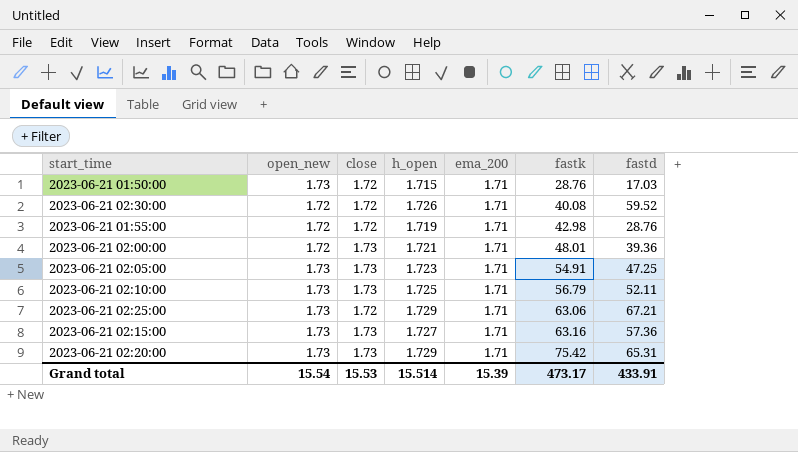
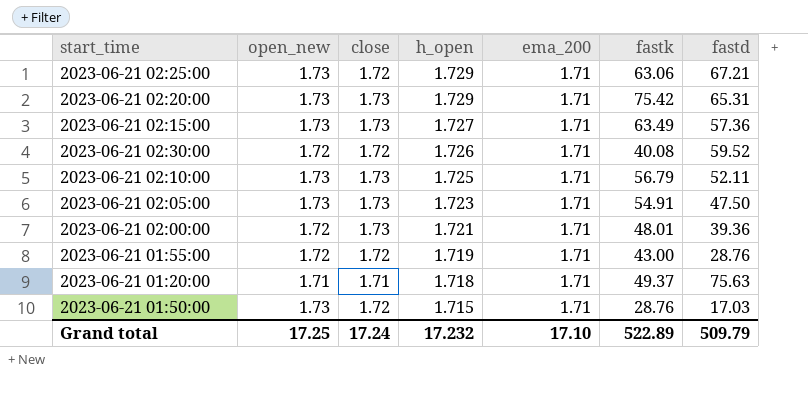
row order: fastk ascending -> h_open descending
2023-06-21 02:15:00 | fastk: 63.16 -> 63.49
2023-06-21 02:05:00 | fastd: 47.25 -> 47.50
2023-06-21 01:55:00 | fastk: 42.98 -> 43.00
row 2023-06-21 01:20:00: none -> 1.71 | 1.71 | 1.718 | 1.71 | 49.37 | 75.63
Grand total | open_new: 15.54 -> 17.25
Grand total | close: 15.53 -> 17.24
Grand total | h_open: 15.514 -> 17.232
Grand total | ema_200: 15.39 -> 17.10
Grand total | fastk: 473.17 -> 522.89
Grand total | fastd: 433.91 -> 509.79

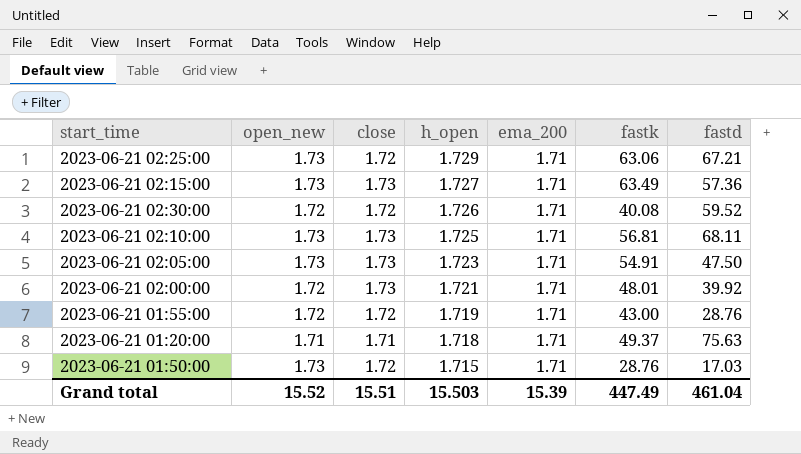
row 2023-06-21 02:20:00: 1.73 | 1.73 | 1.729 | 1.71 | 75.42 | 65.31 -> none
2023-06-21 02:10:00 | fastk: 56.79 -> 56.81
2023-06-21 02:10:00 | fastd: 52.11 -> 68.11
2023-06-21 02:00:00 | fastd: 39.36 -> 39.92
Grand total | open_new: 17.25 -> 15.52
Grand total | close: 17.24 -> 15.51
Grand total | h_open: 17.232 -> 15.503
Grand total | ema_200: 17.10 -> 15.39
Grand total | fastk: 522.89 -> 447.49
Grand total | fastd: 509.79 -> 461.04

